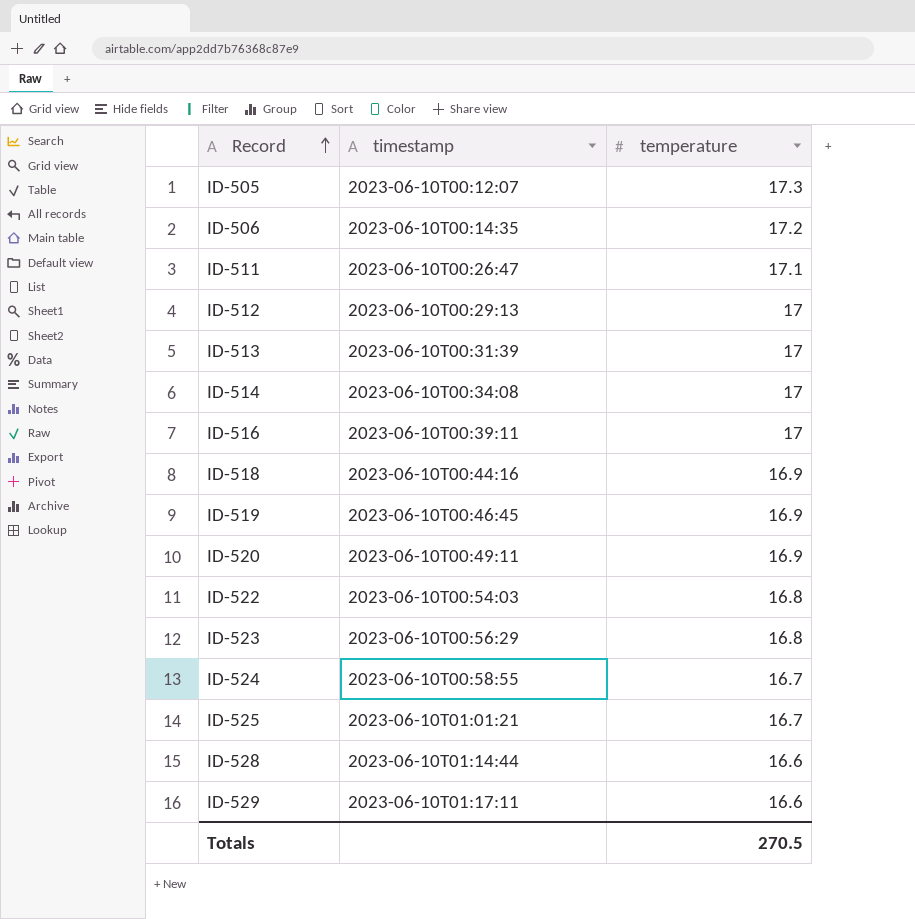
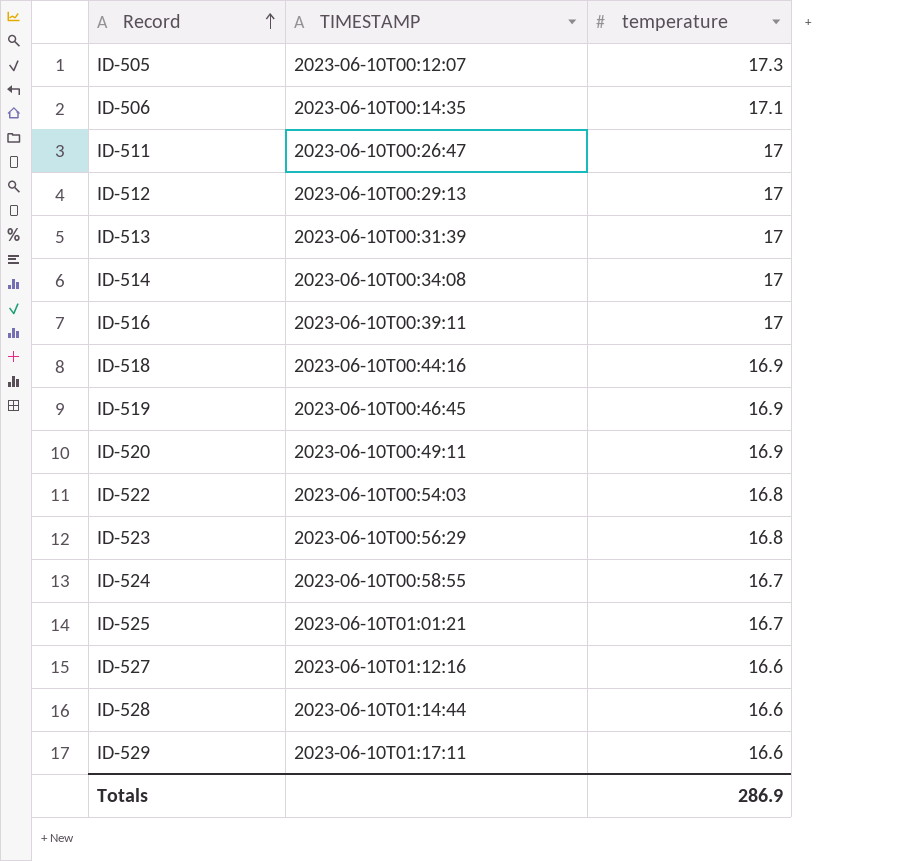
column name: timestamp -> TIMESTAMP
ID-506 | temperature: 17.2 -> 17.1
ID-511 | temperature: 17.1 -> 17
row ID-527: none -> 2023-06-10T01:12:16 | 16.6
Totals | temperature: 270.5 -> 286.9

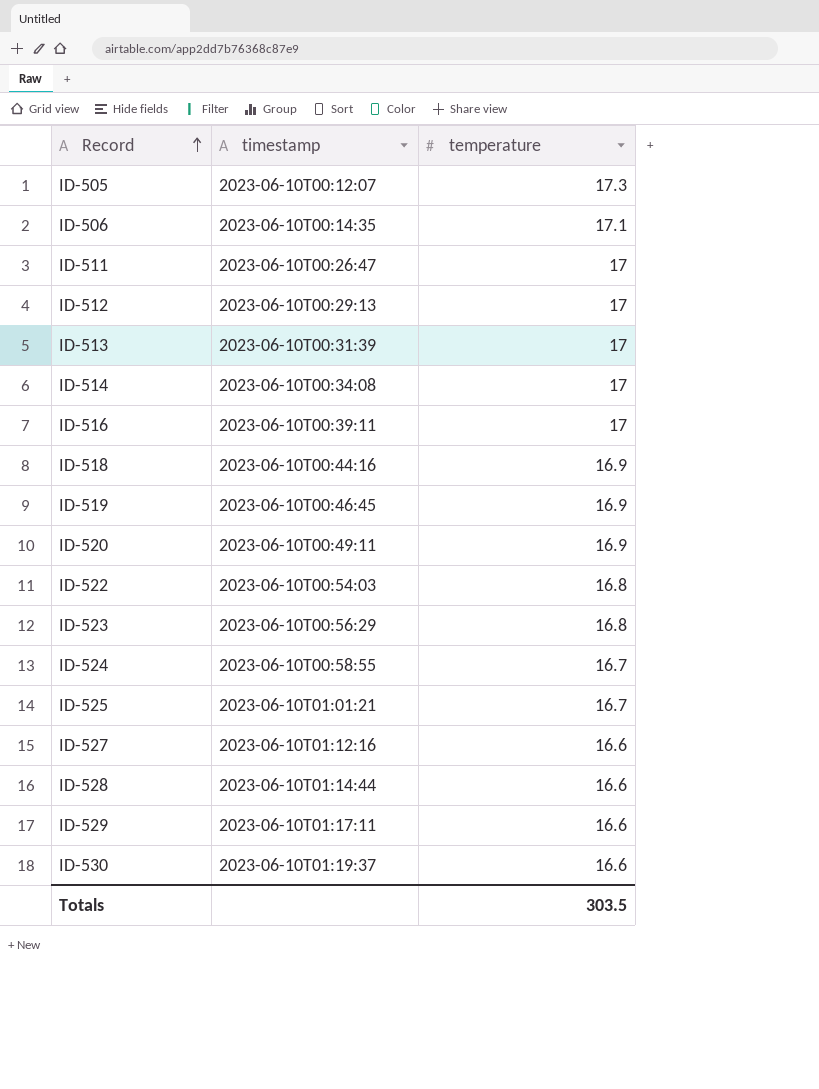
column name: TIMESTAMP -> timestamp
row ID-530: none -> 2023-06-10T01:19:37 | 16.6
Totals | temperature: 286.9 -> 303.5

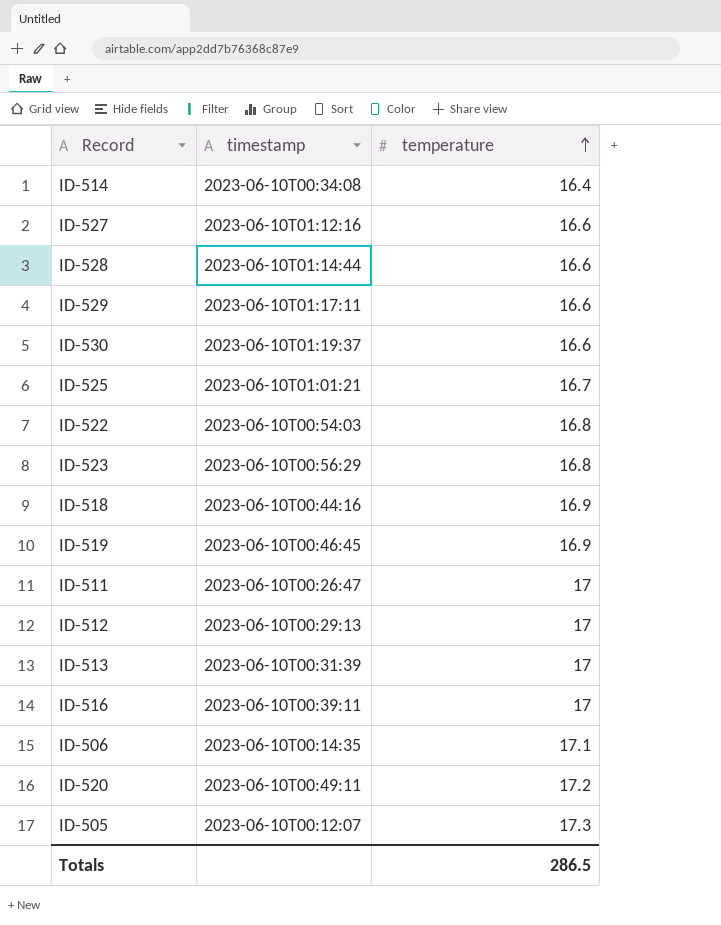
row order: Record ascending -> temperature ascending
row ID-524: 2023-06-10T00:58:55 | 16.7 -> none
ID-514 | temperature: 17 -> 16.4
ID-520 | temperature: 16.9 -> 17.2
Totals | temperature: 303.5 -> 286.5

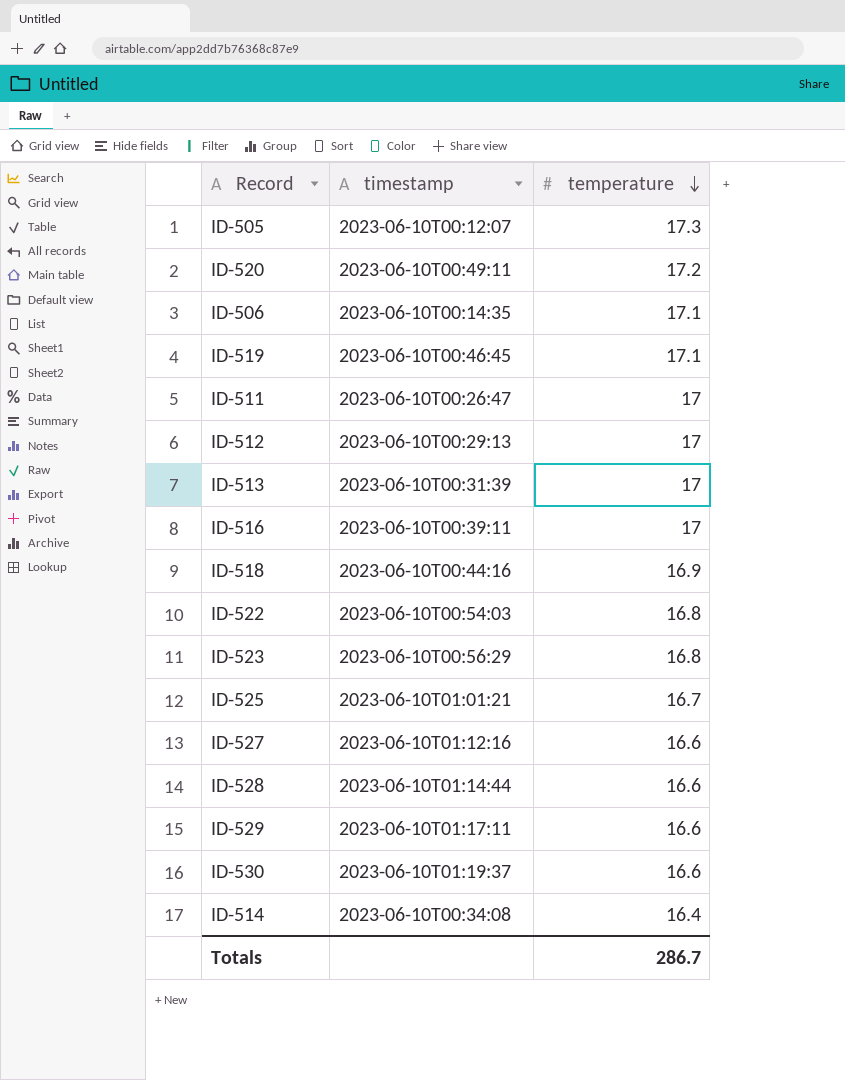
row order: temperature ascending -> temperature descending
ID-519 | temperature: 16.9 -> 17.1
Totals | temperature: 286.5 -> 286.7

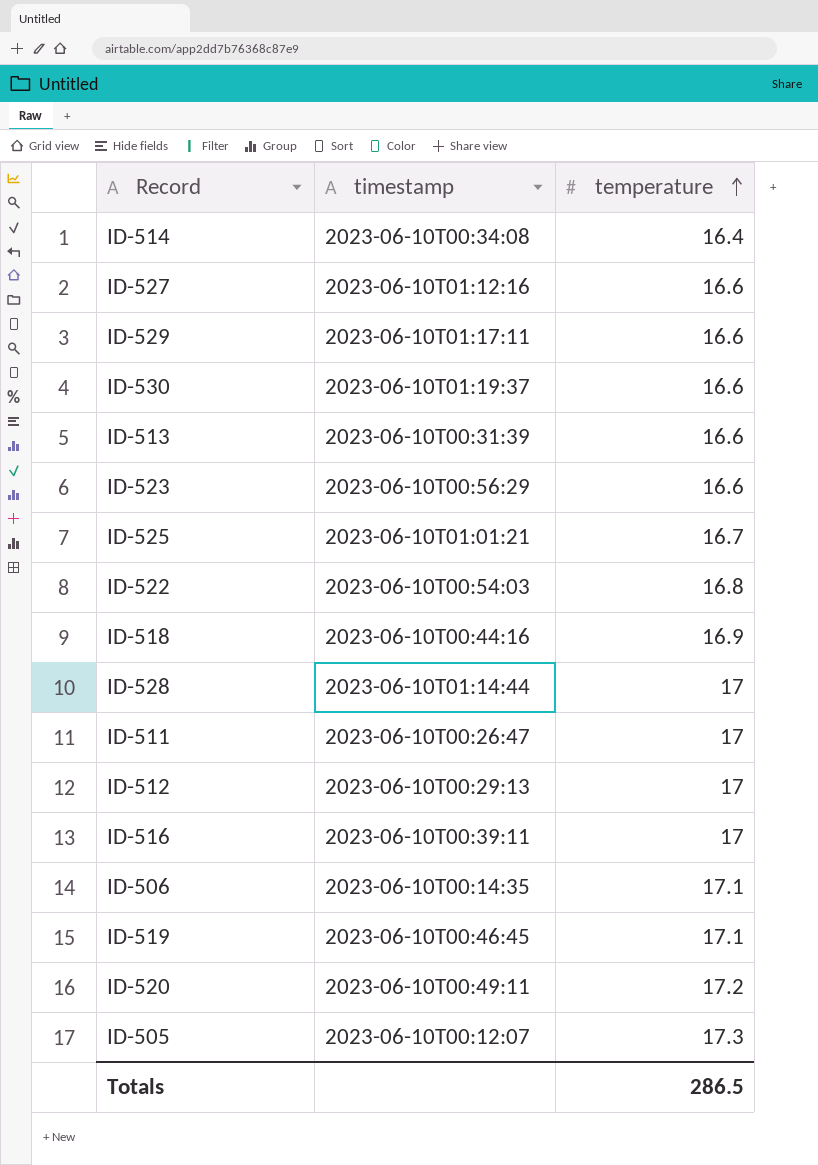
row order: temperature descending -> temperature ascending
ID-513 | temperature: 17 -> 16.6
ID-523 | temperature: 16.8 -> 16.6
ID-528 | temperature: 16.6 -> 17
Totals | temperature: 286.7 -> 286.5

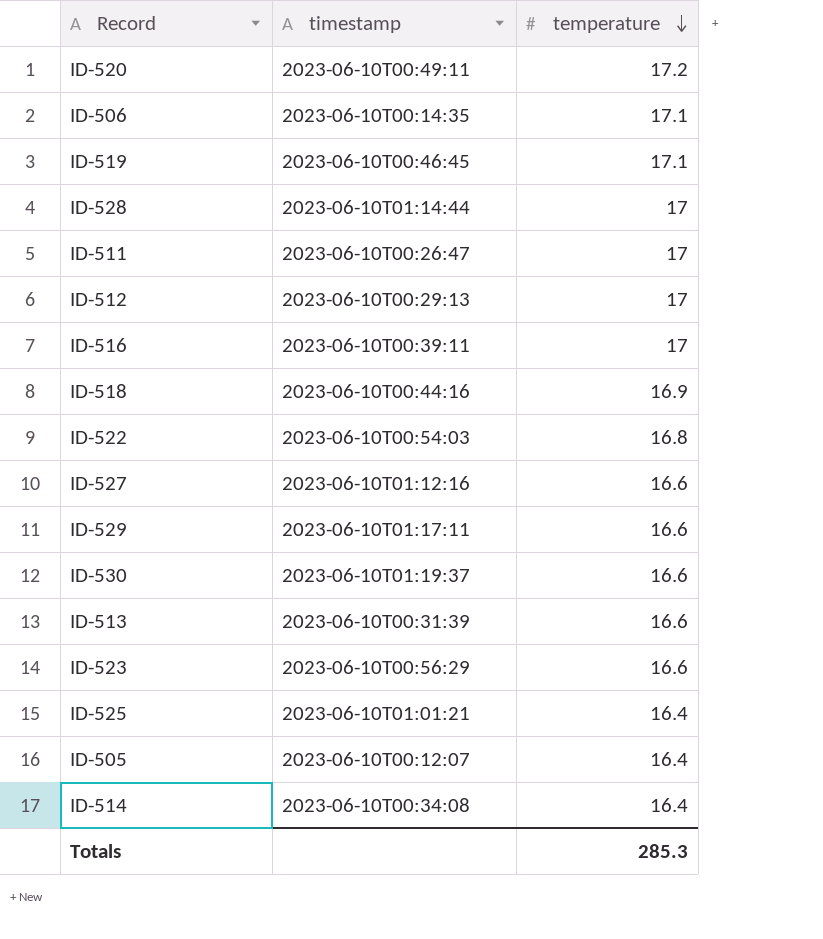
row order: temperature ascending -> temperature descending
ID-525 | temperature: 16.7 -> 16.4
ID-505 | temperature: 17.3 -> 16.4
Totals | temperature: 286.5 -> 285.3

